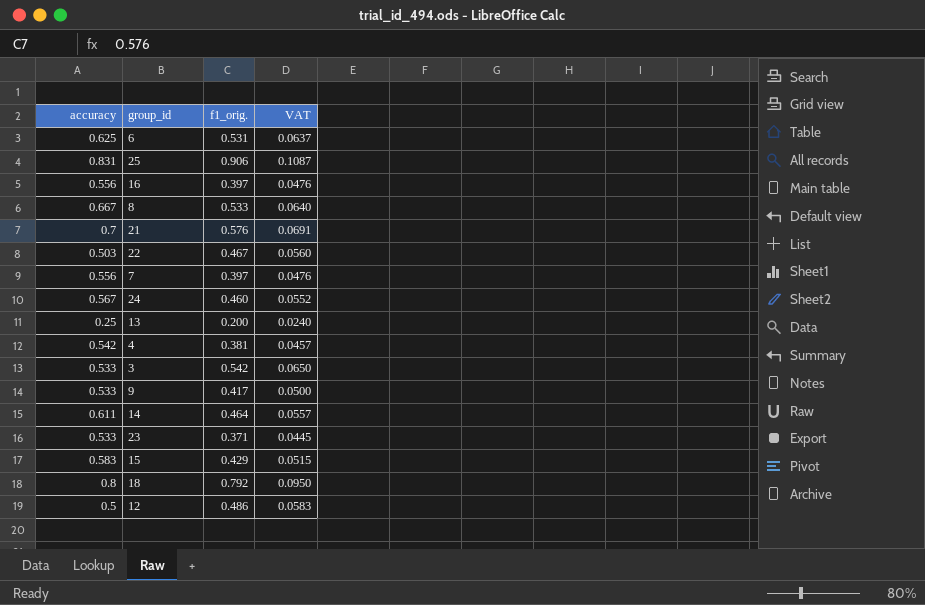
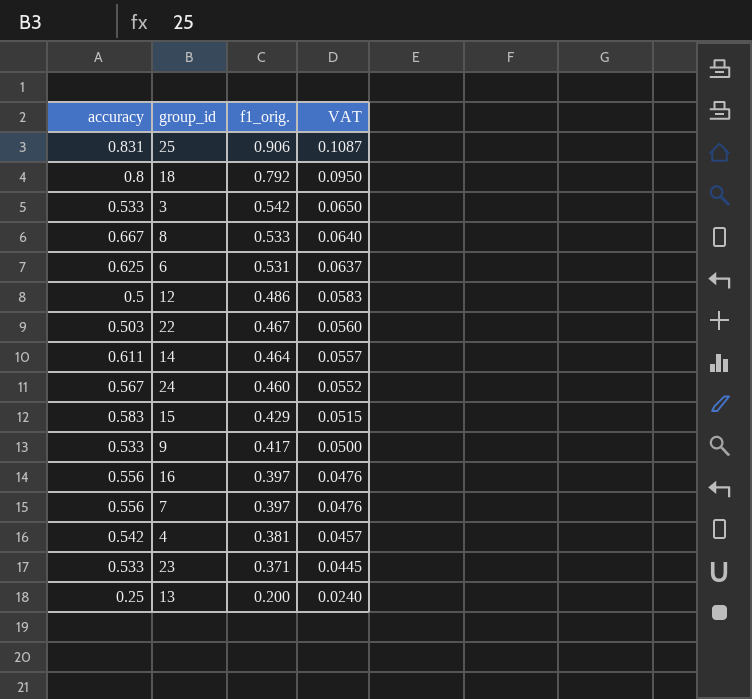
row order: none -> f1_orig. descending
row 21: 0.7 | 0.576 | 0.0691 -> none

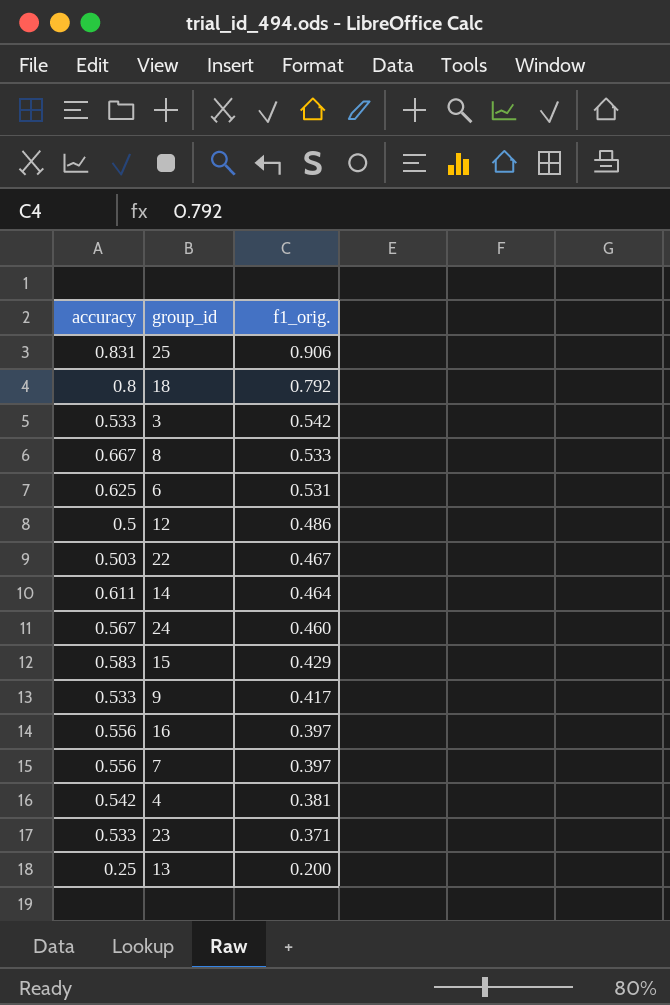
column VAT | formula: [f1_orig.] * 0.12 -> none

